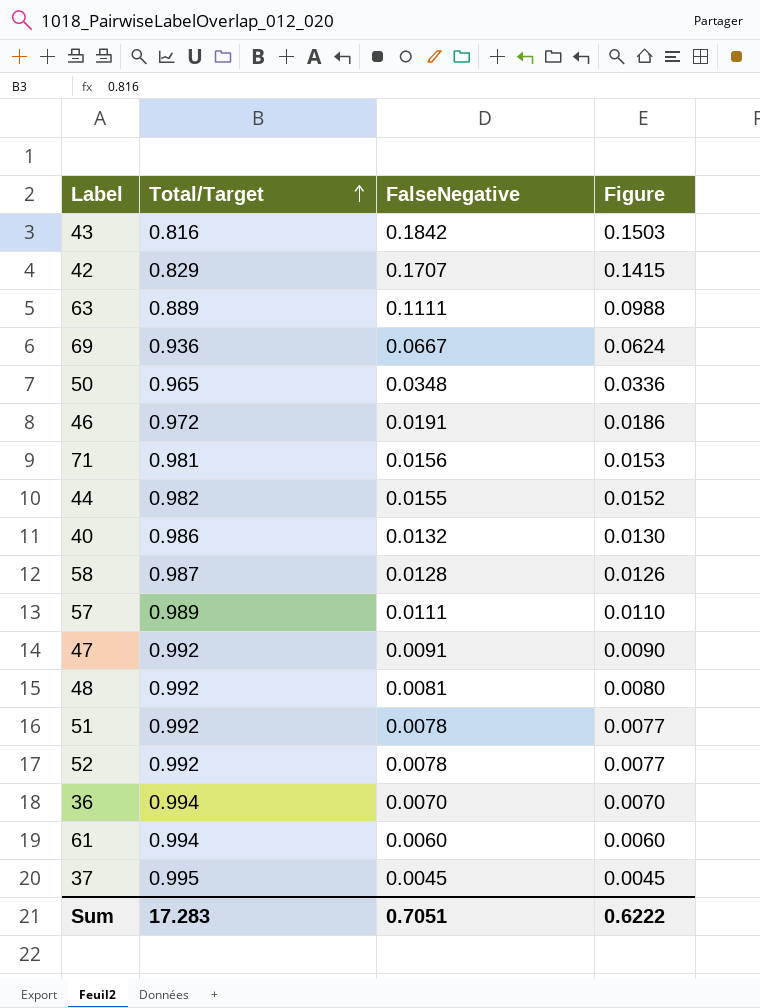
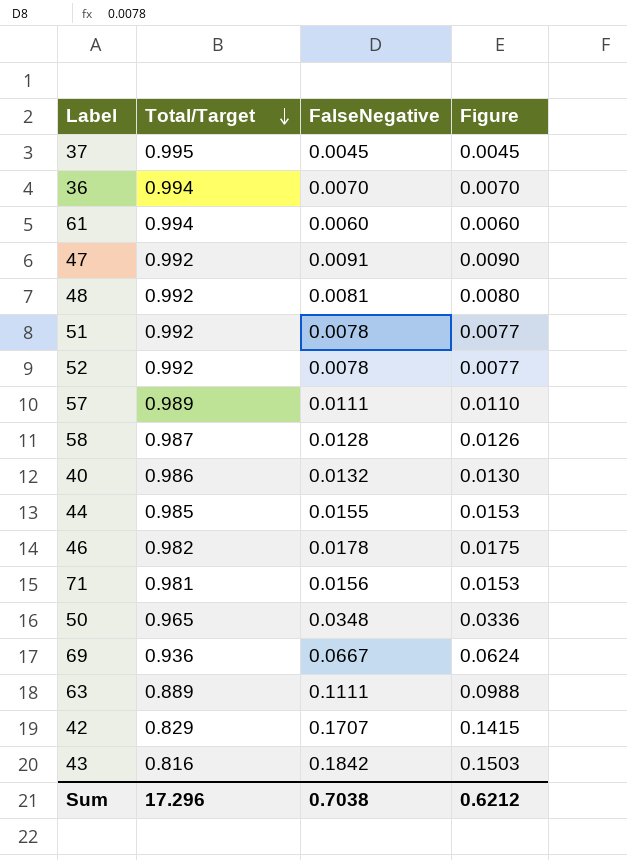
row order: Total/Target ascending -> Total/Target descending
44 | Total/Target: 0.982 -> 0.985
44 | Figure: 0.0152 -> 0.0153
46 | Total/Target: 0.972 -> 0.982
46 | FalseNegative: 0.0191 -> 0.0178
46 | Figure: 0.0186 -> 0.0175
Sum | Total/Target: 17.283 -> 17.296
Sum | FalseNegative: 0.7051 -> 0.7038
Sum | Figure: 0.6222 -> 0.6212

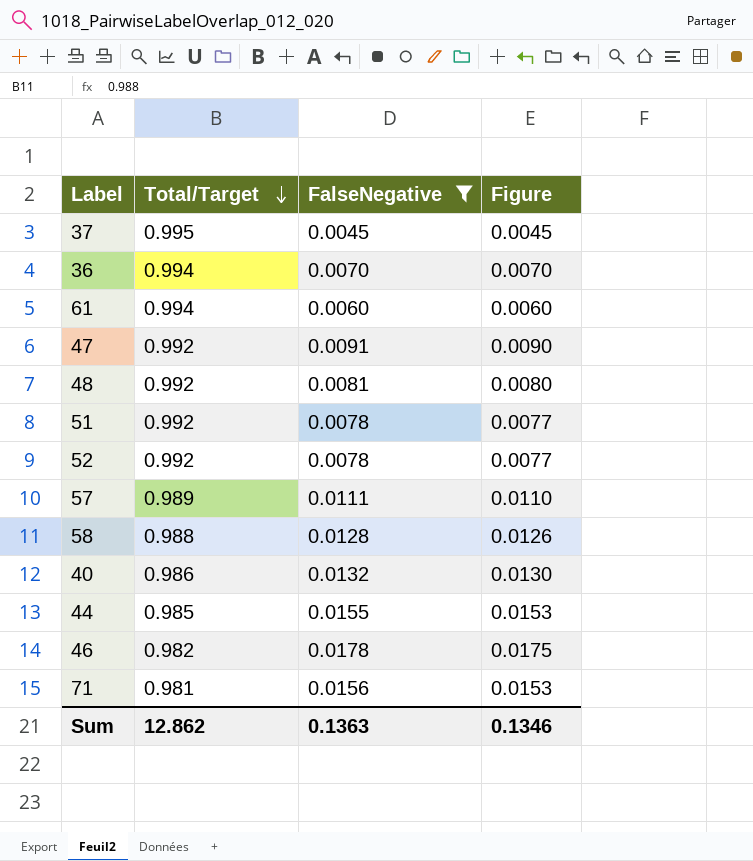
filter: none -> FalseNegative <= 0.0178
58 | Total/Target: 0.987 -> 0.988
Sum | Total/Target: 17.296 -> 12.862
Sum | FalseNegative: 0.7038 -> 0.1363
Sum | Figure: 0.6212 -> 0.1346

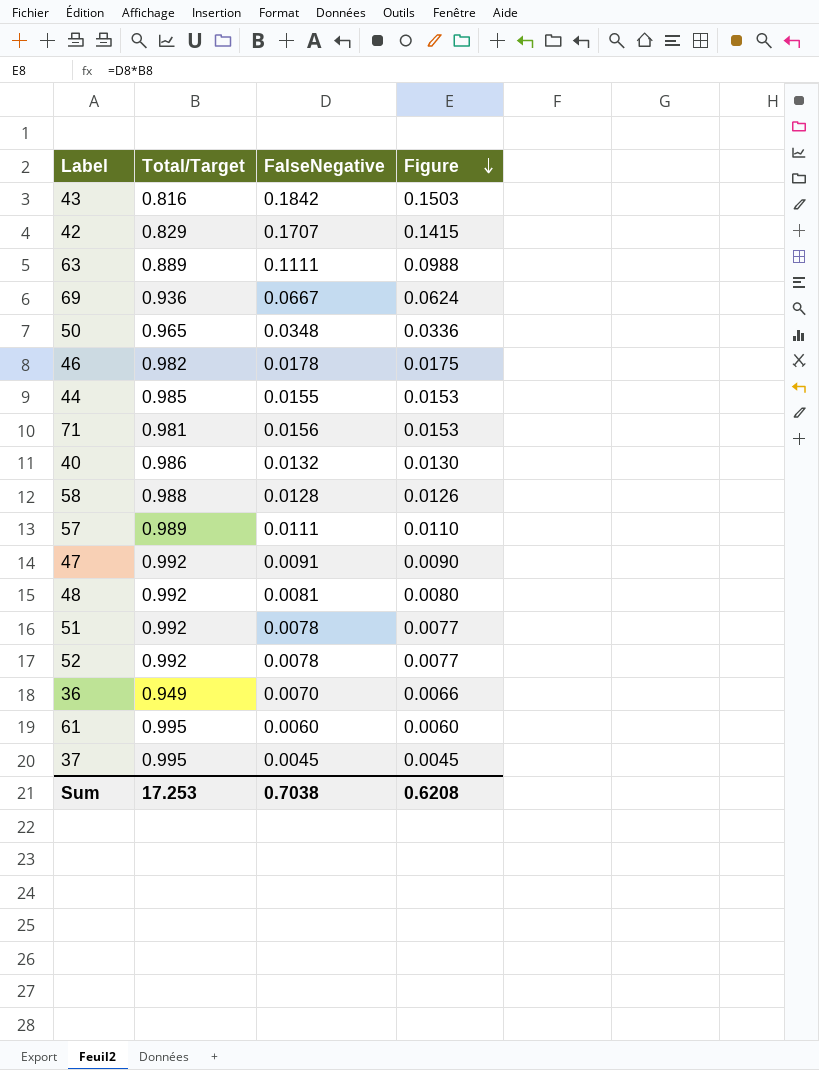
filter: FalseNegative <= 0.0178 -> none
row order: Total/Target descending -> Figure descending
36 | Total/Target: 0.994 -> 0.949
36 | Figure: 0.0070 -> 0.0066
61 | Total/Target: 0.994 -> 0.995
Sum | Total/Target: 12.862 -> 17.253
Sum | FalseNegative: 0.1363 -> 0.7038
Sum | Figure: 0.1346 -> 0.6208

